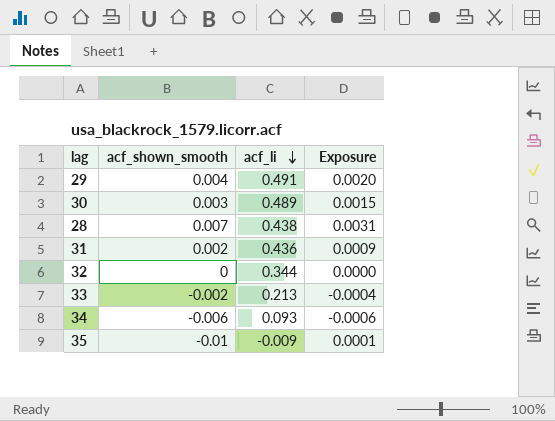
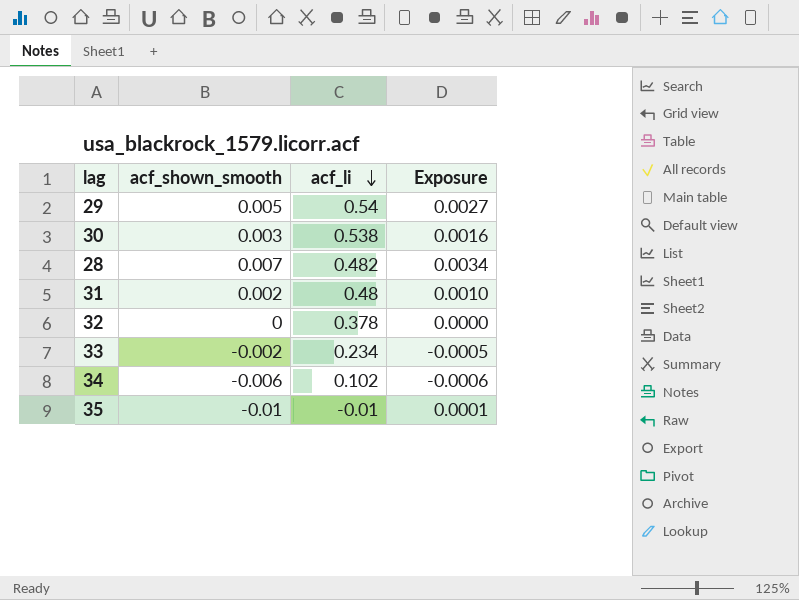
29 | acf_shown_smooth: 0.004 -> 0.005
29 | acf_li: 0.491 -> 0.54
29 | Exposure: 0.0020 -> 0.0027
30 | acf_li: 0.489 -> 0.538
30 | Exposure: 0.0015 -> 0.0016
28 | acf_li: 0.438 -> 0.482
28 | Exposure: 0.0031 -> 0.0034
31 | acf_li: 0.436 -> 0.48
31 | Exposure: 0.0009 -> 0.0010
32 | acf_li: 0.344 -> 0.378
33 | acf_li: 0.213 -> 0.234
33 | Exposure: -0.0004 -> -0.0005
34 | acf_li: 0.093 -> 0.102
35 | acf_li: -0.009 -> -0.01

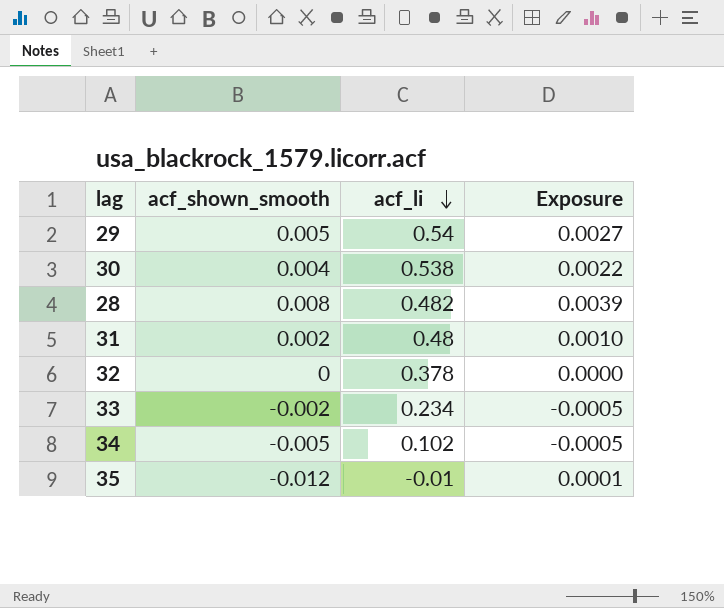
30 | acf_shown_smooth: 0.003 -> 0.004
30 | Exposure: 0.0016 -> 0.0022
28 | acf_shown_smooth: 0.007 -> 0.008
28 | Exposure: 0.0034 -> 0.0039
34 | acf_shown_smooth: -0.006 -> -0.005
34 | Exposure: -0.0006 -> -0.0005
35 | acf_shown_smooth: -0.01 -> -0.012

